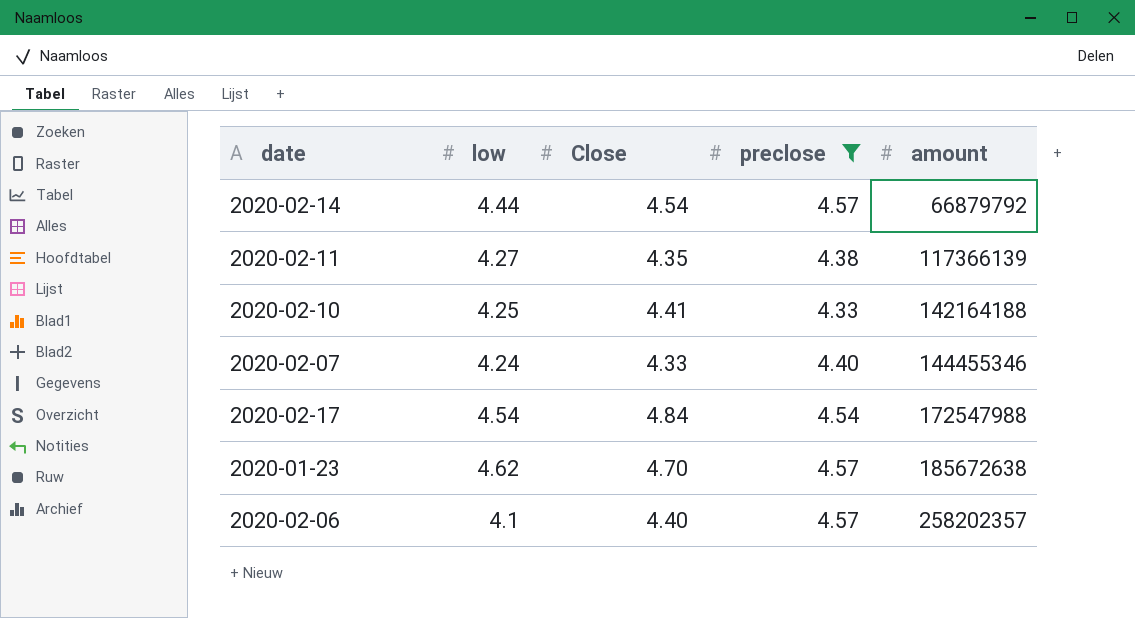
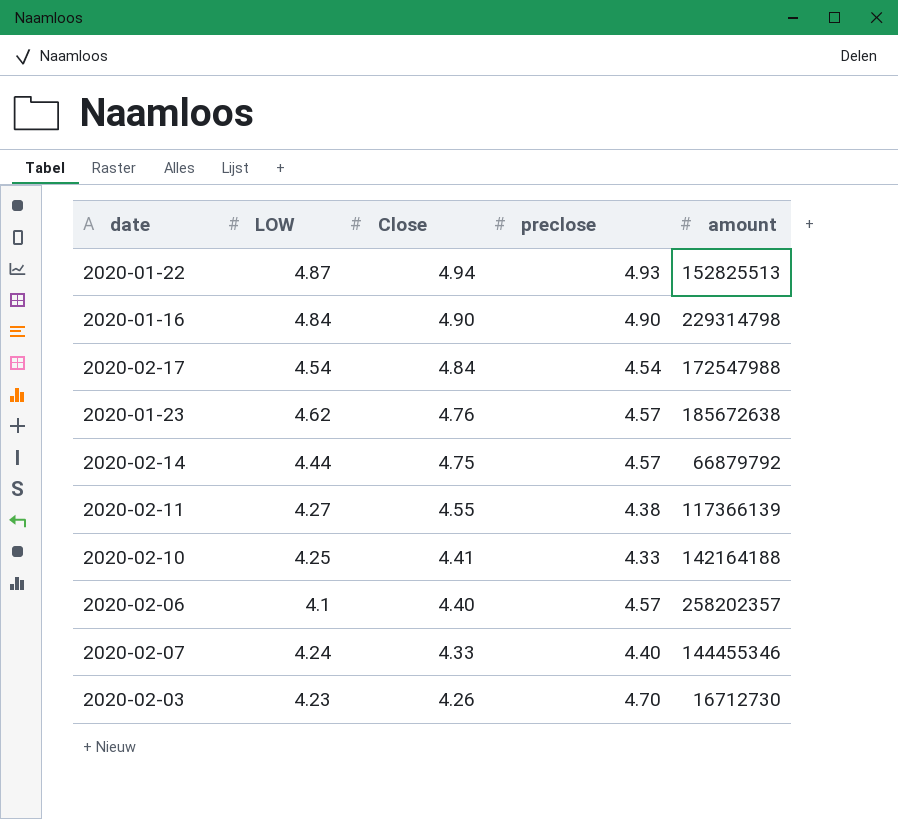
filter: preclose <= 4.57 -> none
row order: amount ascending -> Close descending
column name: low -> LOW
2020-01-23 | Close: 4.70 -> 4.76
2020-02-14 | Close: 4.54 -> 4.75
2020-02-11 | Close: 4.35 -> 4.55

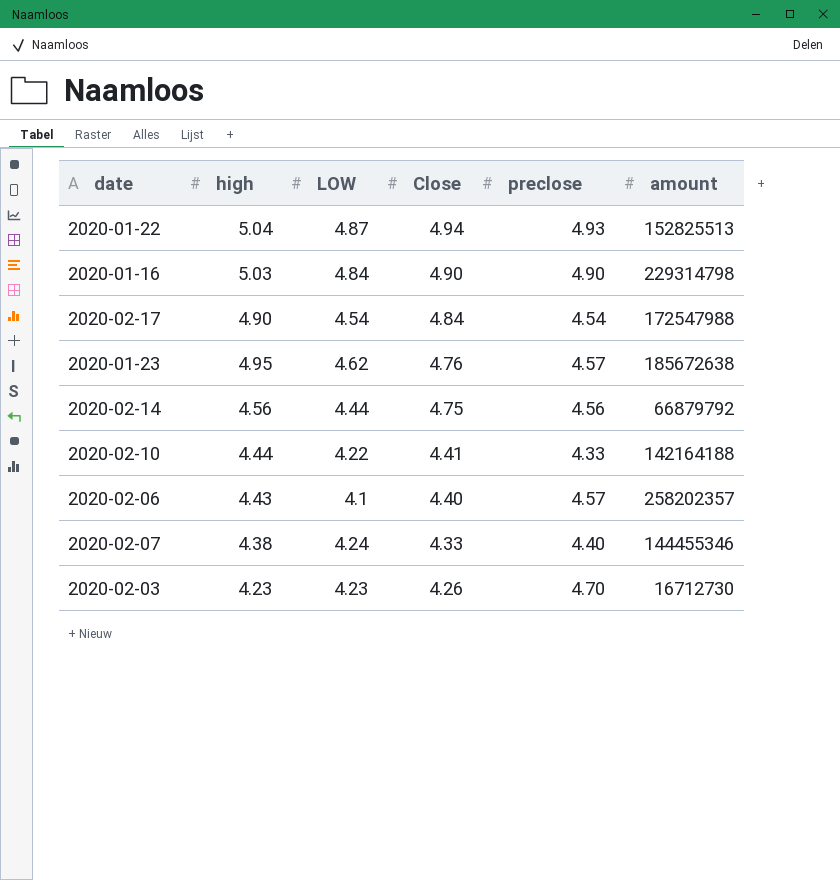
column high | position: none -> 2
row 2020-02-11: 4.27 | 4.55 | 4.38 | 117366139 -> none
2020-02-14 | preclose: 4.57 -> 4.56
2020-02-10 | LOW: 4.25 -> 4.22

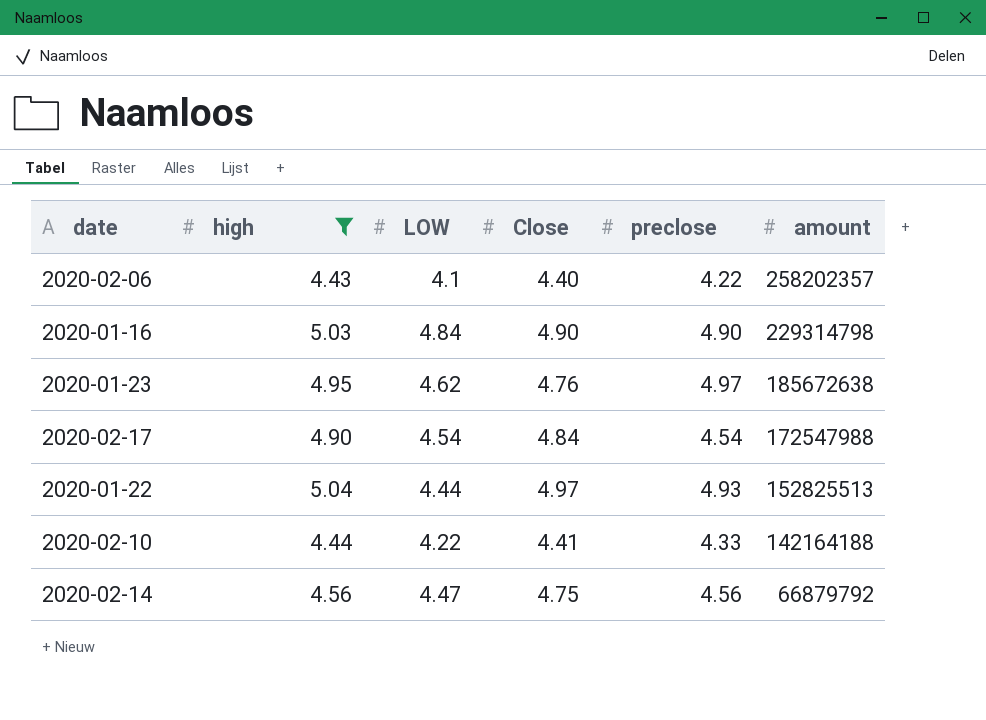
filter: none -> high >= 4.43
row order: Close descending -> amount descending
2020-02-06 | preclose: 4.57 -> 4.22
2020-01-23 | preclose: 4.57 -> 4.97
2020-01-22 | LOW: 4.87 -> 4.44
2020-01-22 | Close: 4.94 -> 4.97
2020-02-14 | LOW: 4.44 -> 4.47

